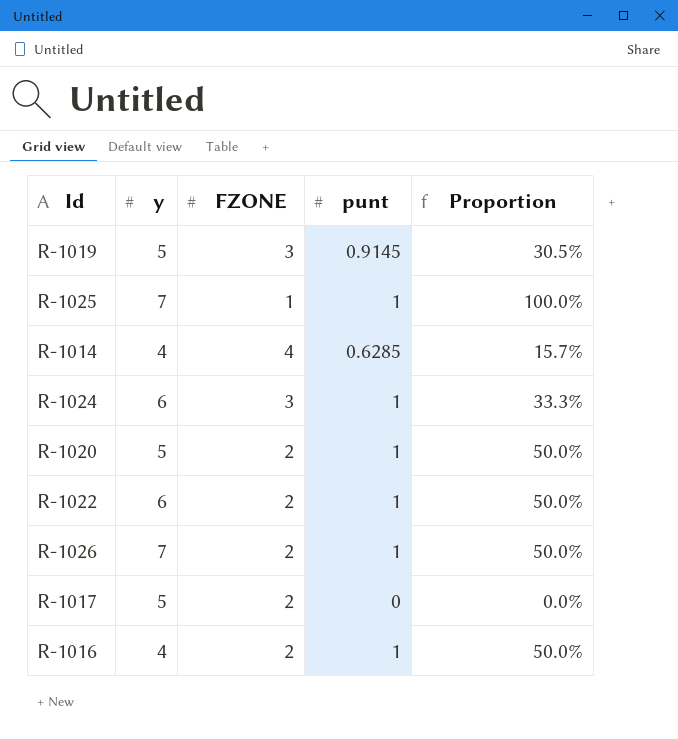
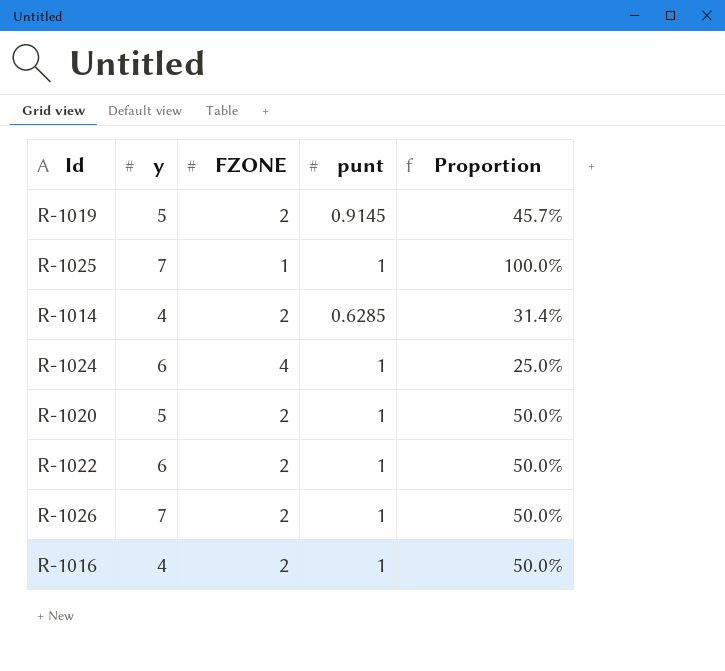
row R-1017: 5 | 2 | 0 | 0.0% -> none
R-1019 | FZONE: 3 -> 2
R-1019 | Proportion: 30.5% -> 45.7%
R-1014 | FZONE: 4 -> 2
R-1014 | Proportion: 15.7% -> 31.4%
R-1024 | FZONE: 3 -> 4
R-1024 | Proportion: 33.3% -> 25.0%

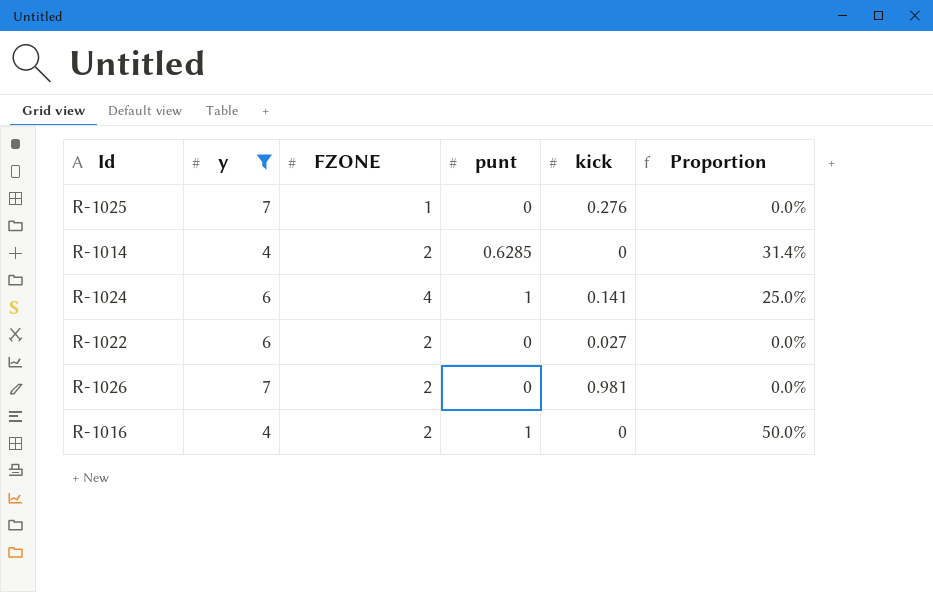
filter: none -> y != 5
column kick | position: none -> 5
R-1025 | punt: 1 -> 0
R-1025 | Proportion: 100.0% -> 0.0%
R-1022 | punt: 1 -> 0
R-1022 | Proportion: 50.0% -> 0.0%
R-1026 | punt: 1 -> 0
R-1026 | Proportion: 50.0% -> 0.0%

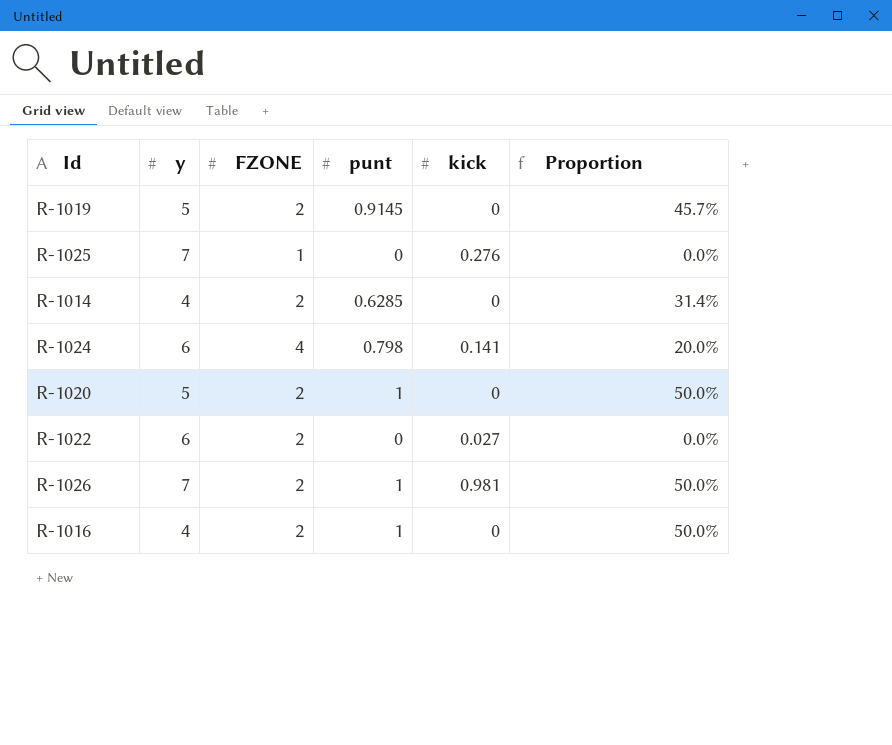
filter: y != 5 -> none
R-1024 | punt: 1 -> 0.798
R-1024 | Proportion: 25.0% -> 20.0%
R-1026 | punt: 0 -> 1
R-1026 | Proportion: 0.0% -> 50.0%

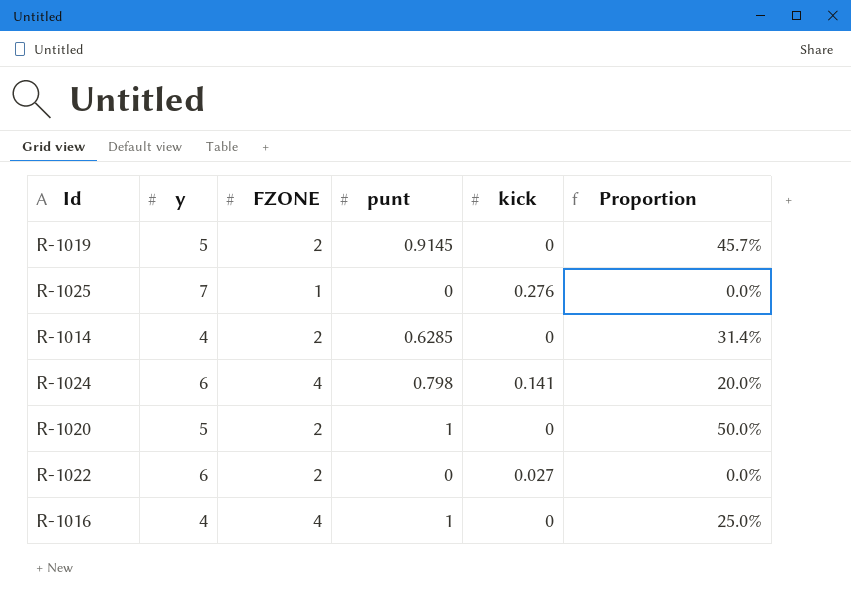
row R-1026: 7 | 2 | 1 | 0.981 | 50.0% -> none
R-1016 | FZONE: 2 -> 4
R-1016 | Proportion: 50.0% -> 25.0%

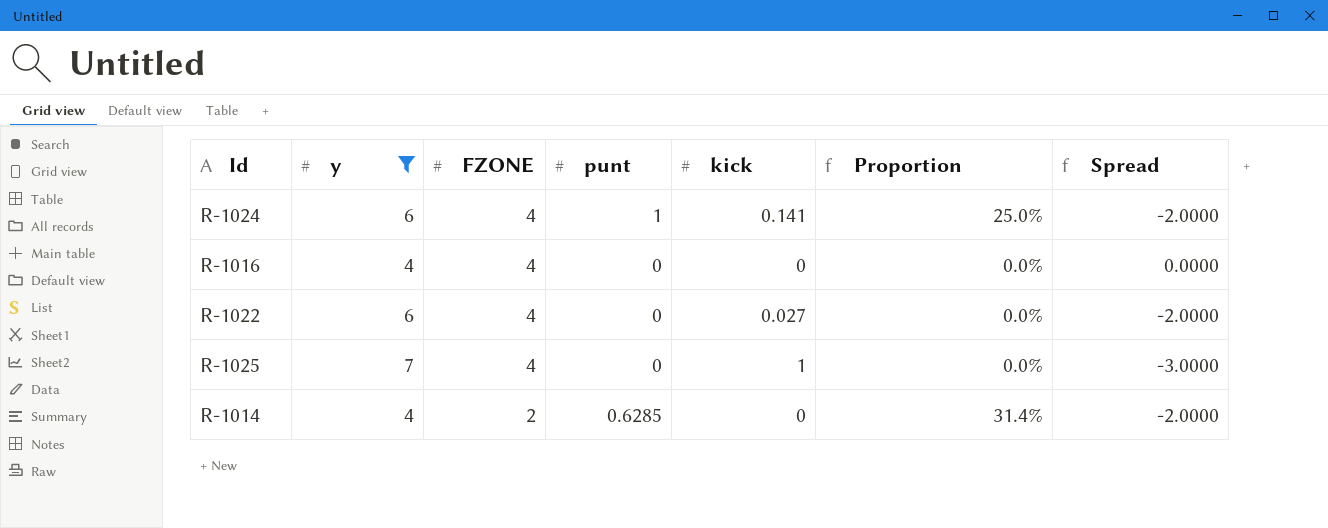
filter: none -> y != 5
row order: none -> FZONE descending
column Spread | formula: none -> [FZONE] - [y]
R-1024 | punt: 0.798 -> 1
R-1024 | Proportion: 20.0% -> 25.0%
R-1016 | punt: 1 -> 0
R-1016 | Proportion: 25.0% -> 0.0%
R-1022 | FZONE: 2 -> 4
R-1025 | FZONE: 1 -> 4
R-1025 | kick: 0.276 -> 1

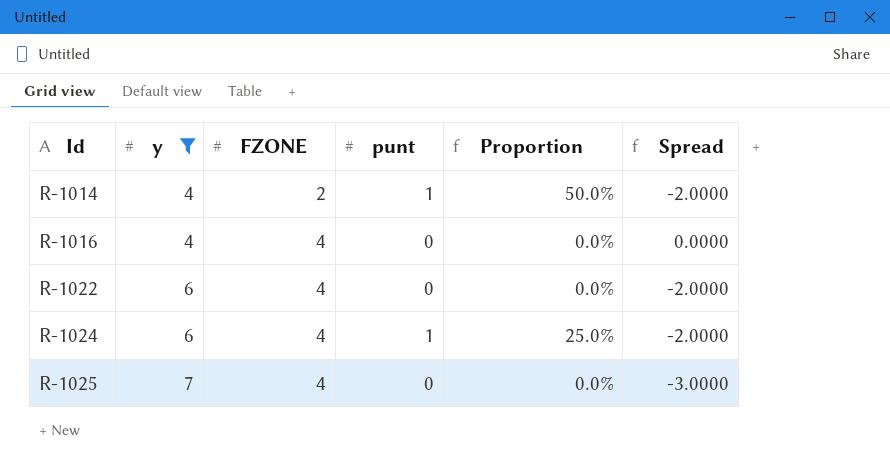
row order: FZONE descending -> Id ascending
column kick | position: 5 -> none
R-1014 | punt: 0.6285 -> 1
R-1014 | Proportion: 31.4% -> 50.0%

